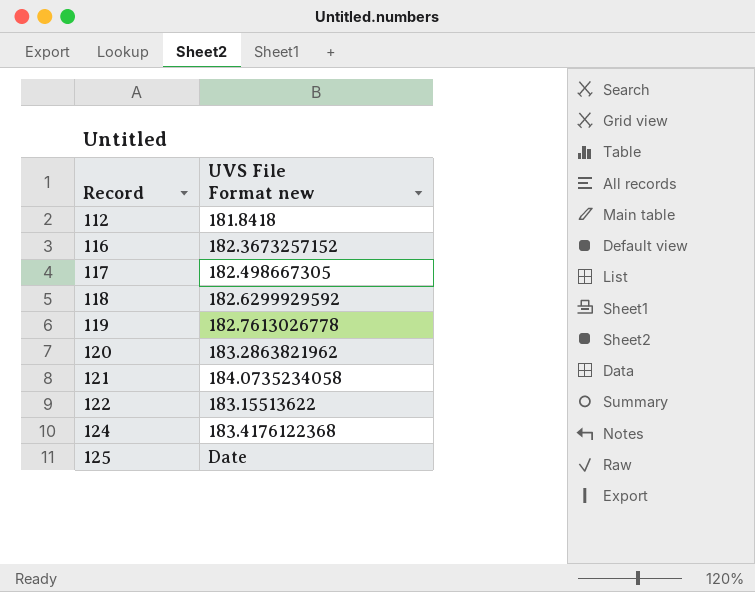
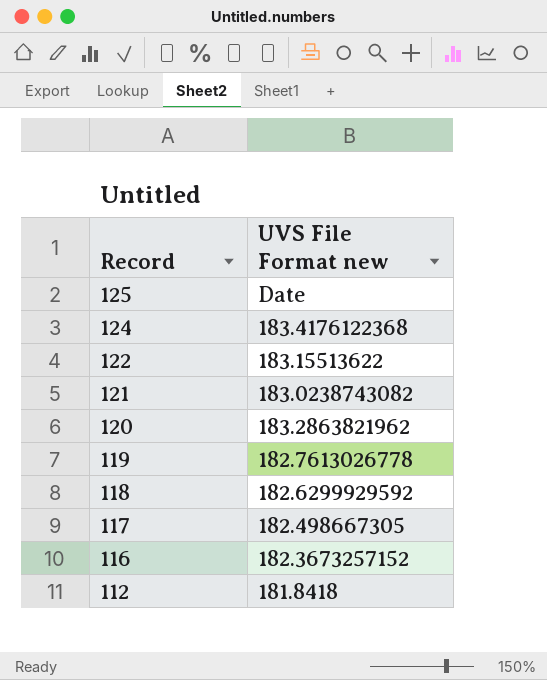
row order: Record ascending -> Record descending
121 | UVS File Format new: 184.0735234058 -> 183.0238743082

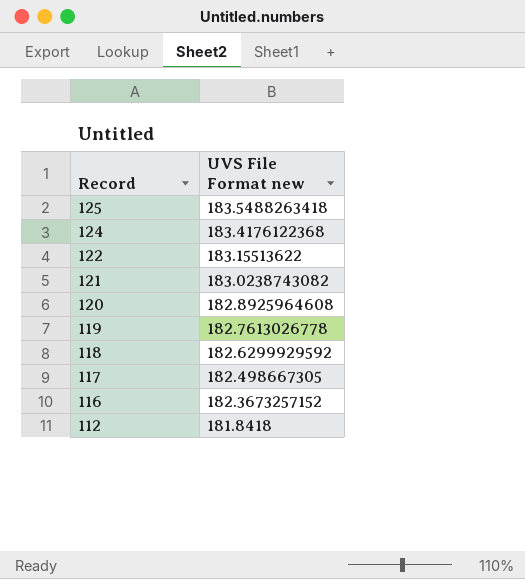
125 | UVS File Format new: Date -> 183.5488263418
120 | UVS File Format new: 183.2863821962 -> 182.8925964608

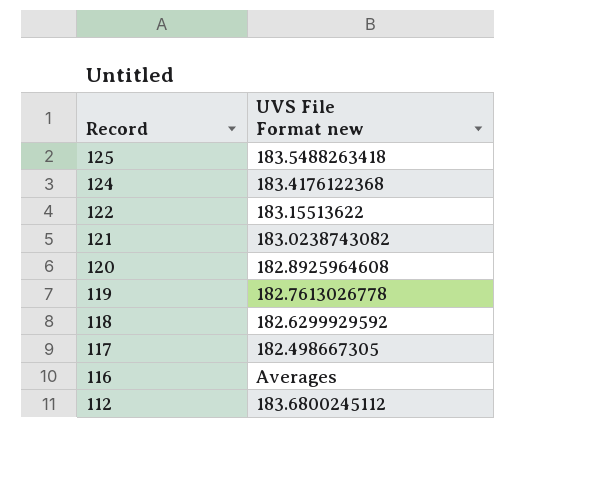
116 | UVS File Format new: 182.3673257152 -> Averages
112 | UVS File Format new: 181.8418 -> 183.6800245112

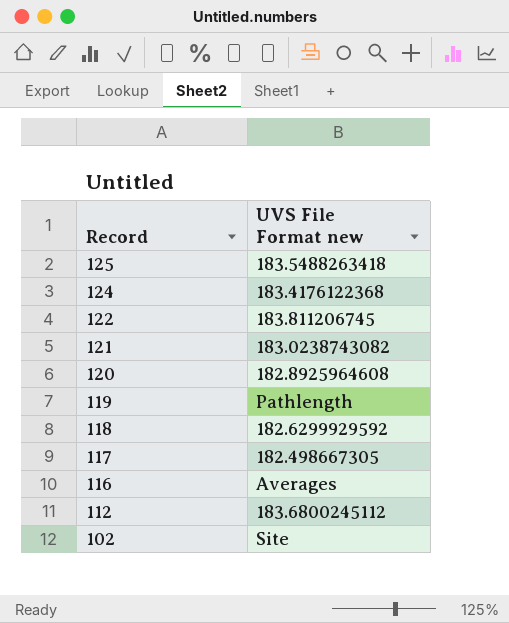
122 | UVS File Format new: 183.15513622 -> 183.811206745
119 | UVS File Format new: 182.7613026778 -> Pathlength
row 102: none -> Site

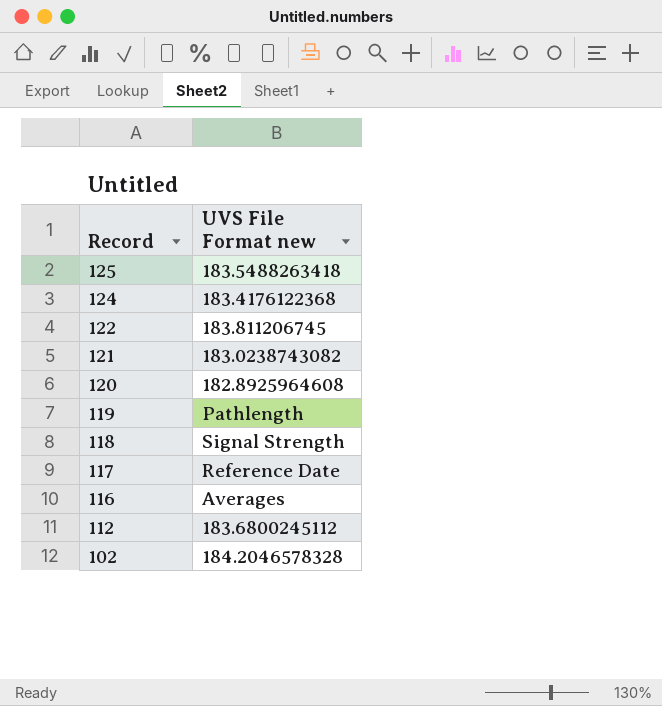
118 | UVS File Format new: 182.6299929592 -> Signal Strength
117 | UVS File Format new: 182.498667305 -> Reference Date
102 | UVS File Format new: Site -> 184.2046578328

